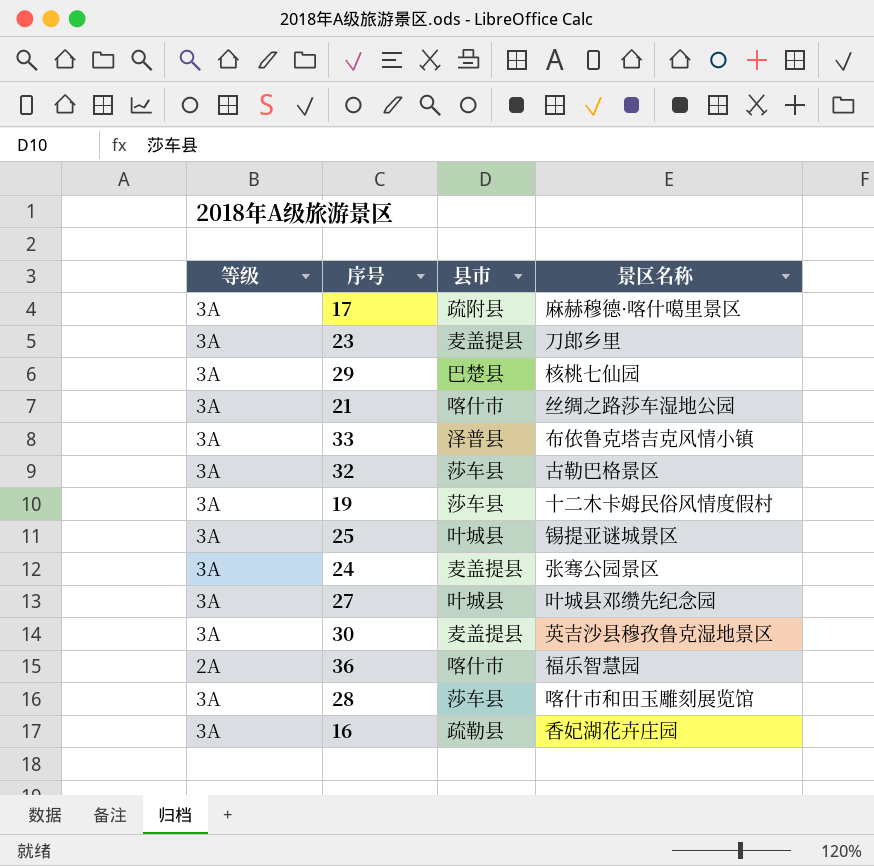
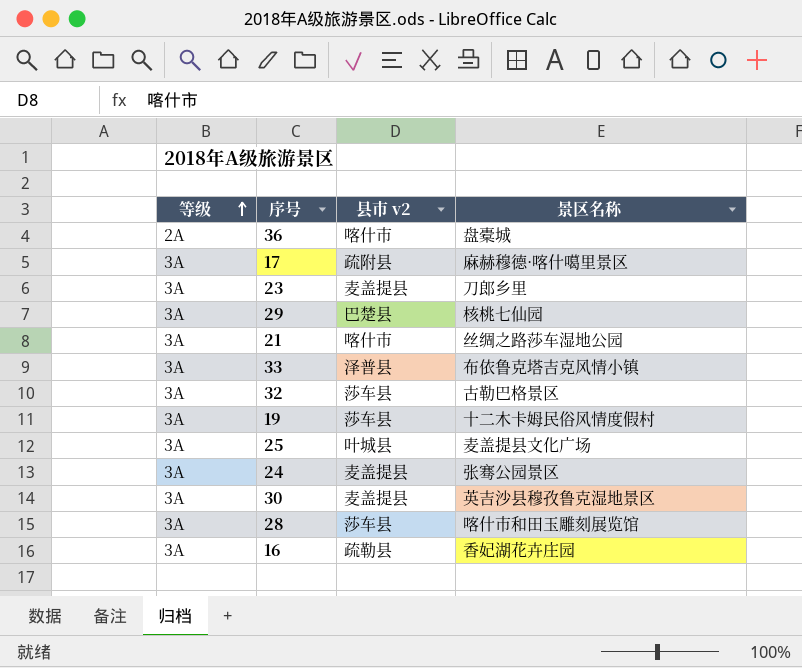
row order: none -> 等级 ascending
column name: 县市 -> 县市 v2
row 27: 3A | 叶城县 | 叶城县邓缵先纪念园 -> none
36 | 景区名称: 福乐智慧园 -> 盘橐城
25 | 景区名称: 锡提亚谜城景区 -> 麦盖提县文化广场

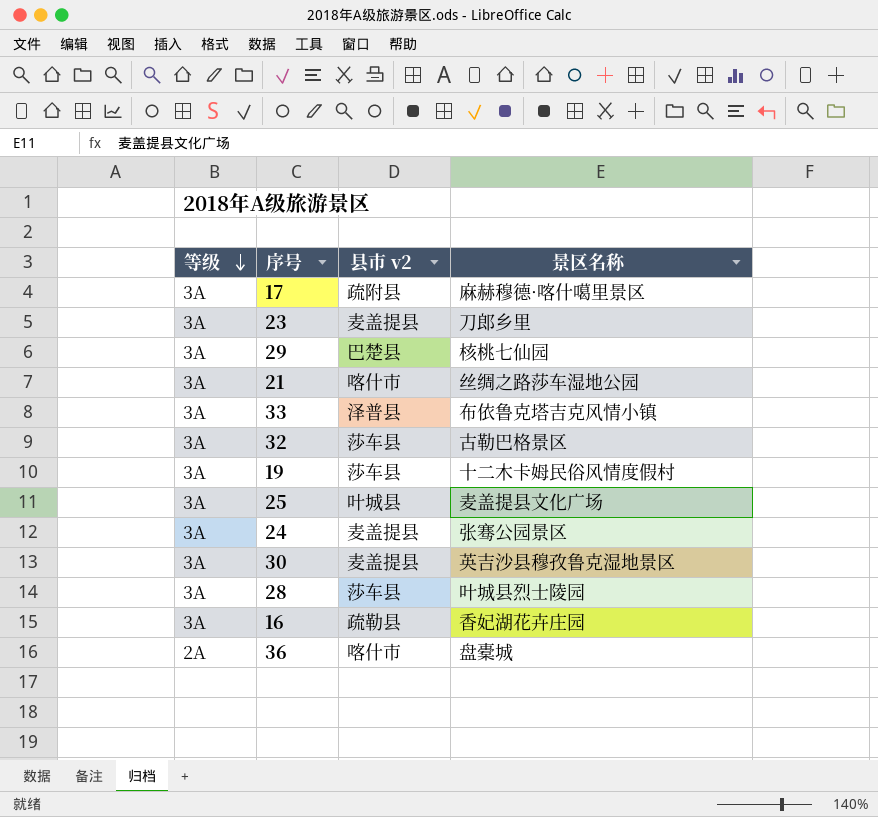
row order: 等级 ascending -> 等级 descending
28 | 景区名称: 喀什市和田玉雕刻展览馆 -> 叶城县烈士陵园

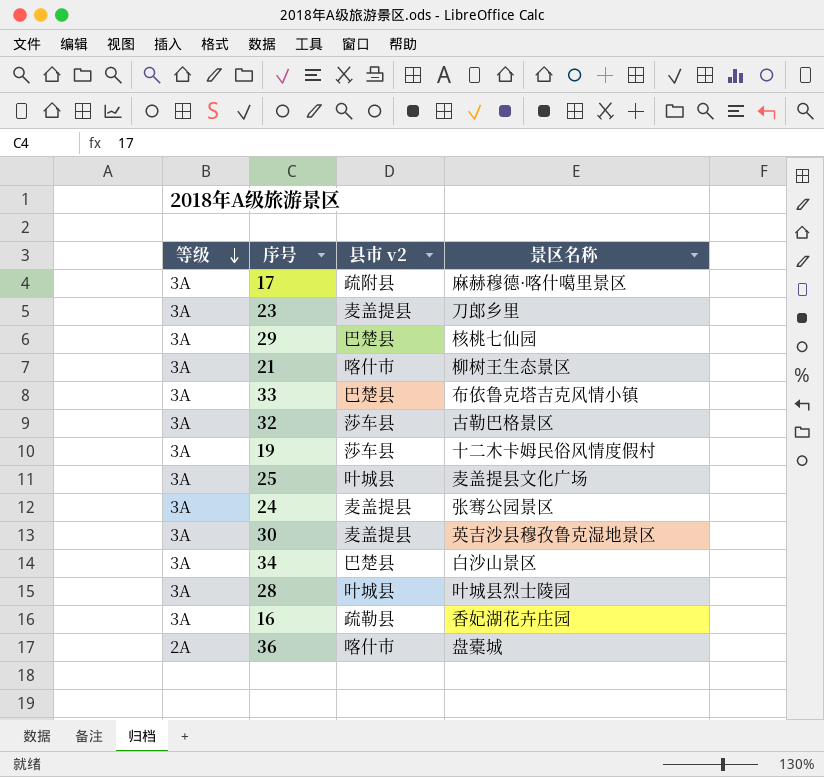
21 | 景区名称: 丝绸之路莎车湿地公园 -> 柳树王生态景区
33 | 县市 v2: 泽普县 -> 巴楚县
row 34: none -> 3A | 巴楚县 | 白沙山景区
28 | 县市 v2: 莎车县 -> 叶城县

